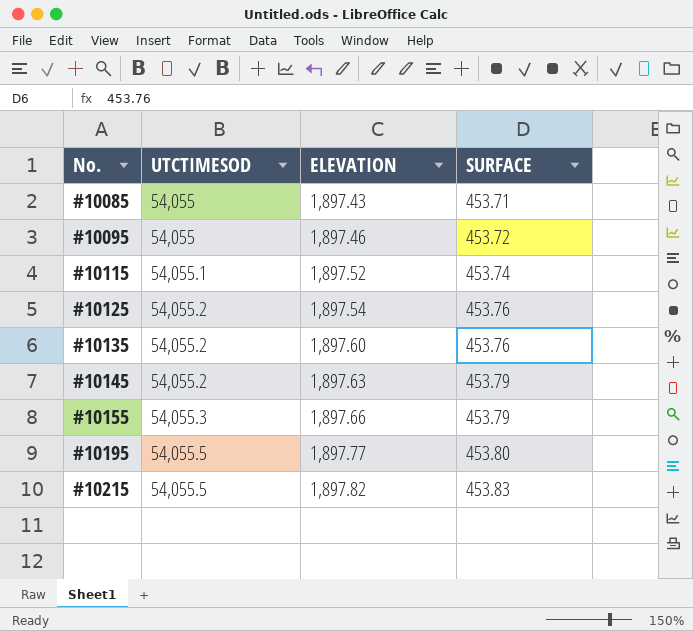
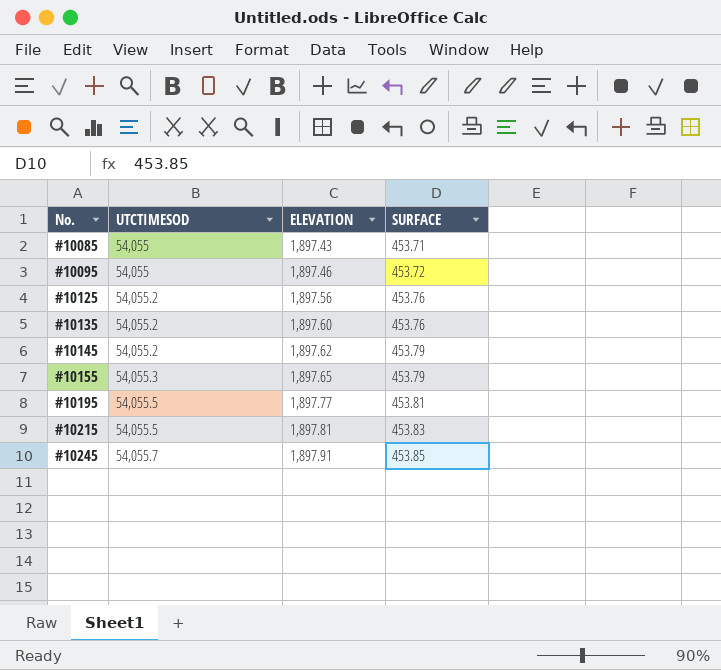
row #10115: 54,055.1 | 1,897.52 | 453.74 -> none
#10125 | ELEVATION: 1,897.54 -> 1,897.56
#10145 | ELEVATION: 1,897.63 -> 1,897.62
#10155 | ELEVATION: 1,897.66 -> 1,897.65
#10195 | SURFACE: 453.80 -> 453.81
#10215 | ELEVATION: 1,897.82 -> 1,897.81
row #10245: none -> 54,055.7 | 1,897.91 | 453.85

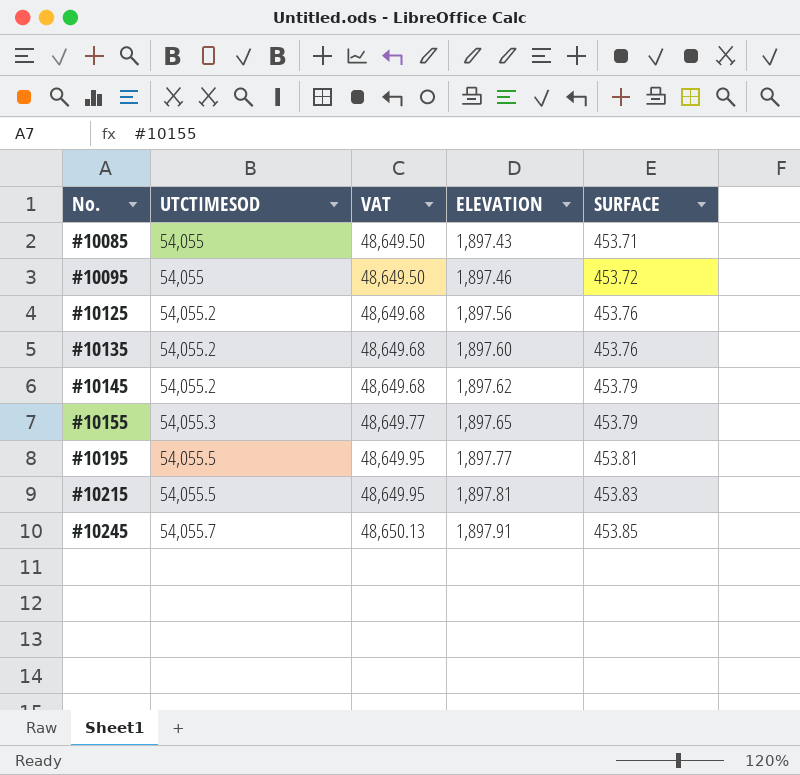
column VAT | formula: none -> [UTCTIMESOD] * 0.9

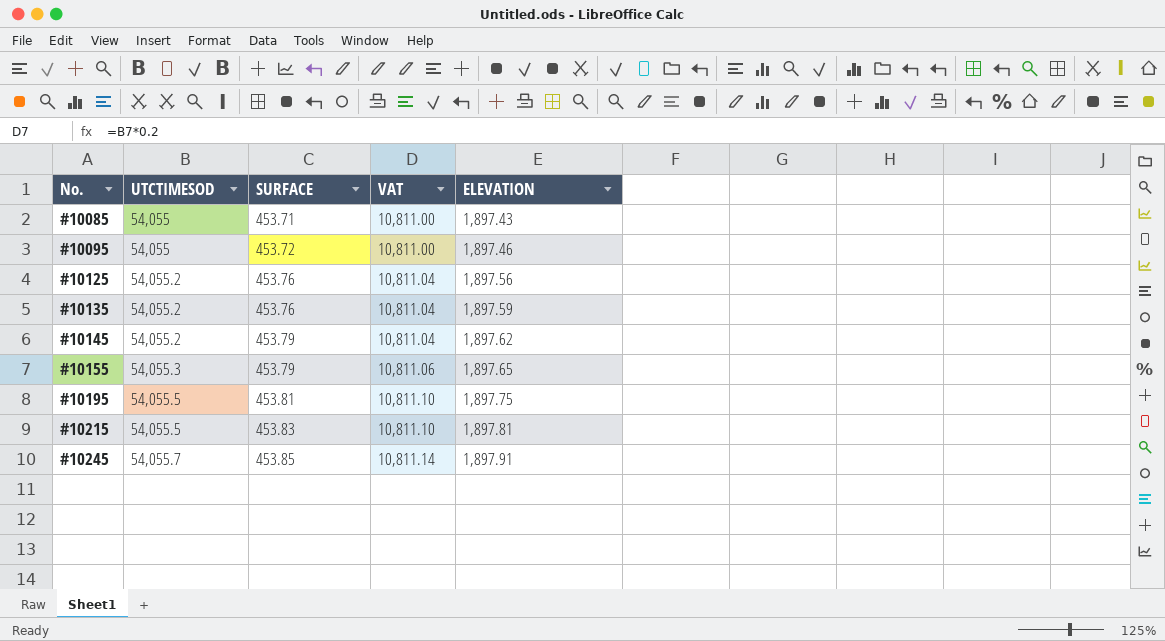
column SURFACE | position: 5 -> 3
column VAT | formula: [UTCTIMESOD] * 0.9 -> [UTCTIMESOD] * 0.2
#10135 | ELEVATION: 1,897.60 -> 1,897.59
#10195 | ELEVATION: 1,897.77 -> 1,897.75

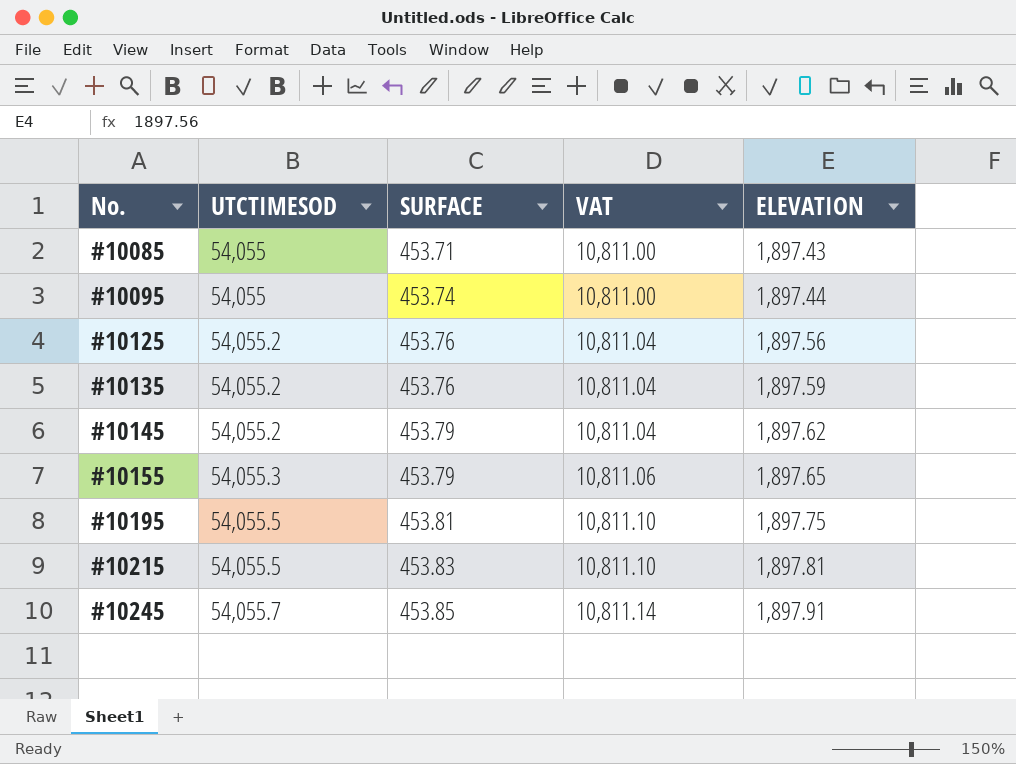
#10095 | SURFACE: 453.72 -> 453.74
#10095 | ELEVATION: 1,897.46 -> 1,897.44

